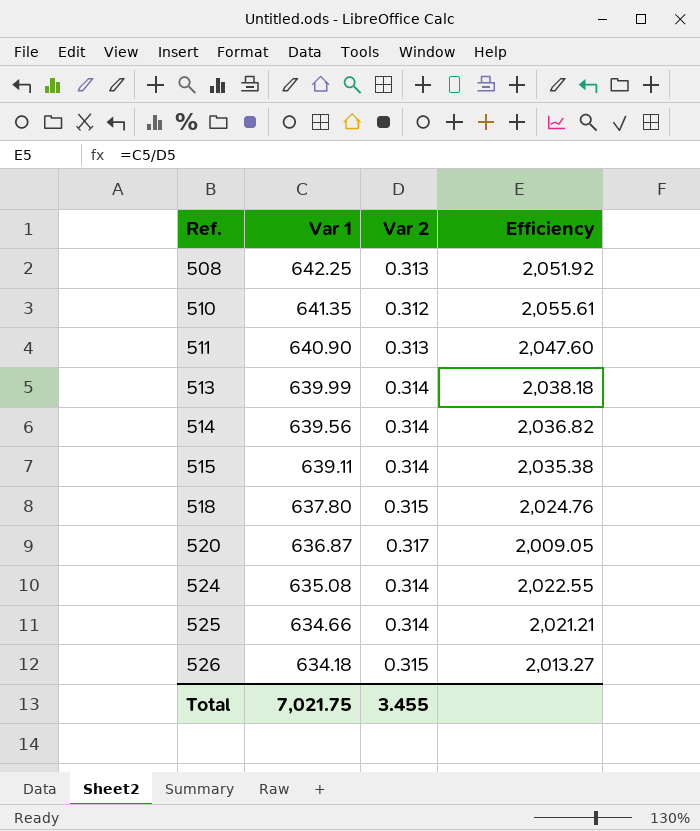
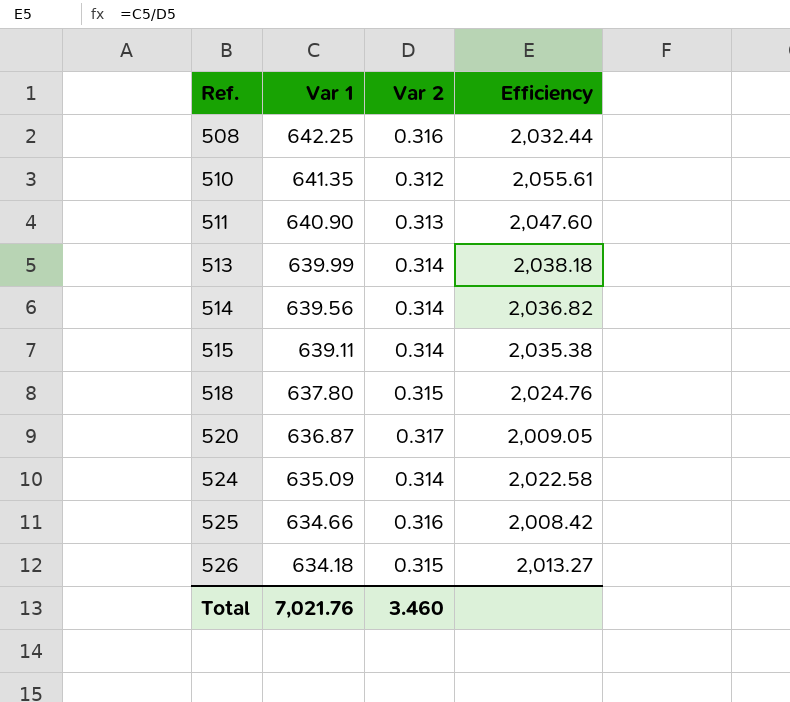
508 | Var 2: 0.313 -> 0.316
508 | Efficiency: 2,051.92 -> 2,032.44
524 | Var 1: 635.08 -> 635.09
524 | Efficiency: 2,022.55 -> 2,022.58
525 | Var 2: 0.314 -> 0.316
525 | Efficiency: 2,021.21 -> 2,008.42
Total | Var 1: 7,021.75 -> 7,021.76
Total | Var 2: 3.455 -> 3.460

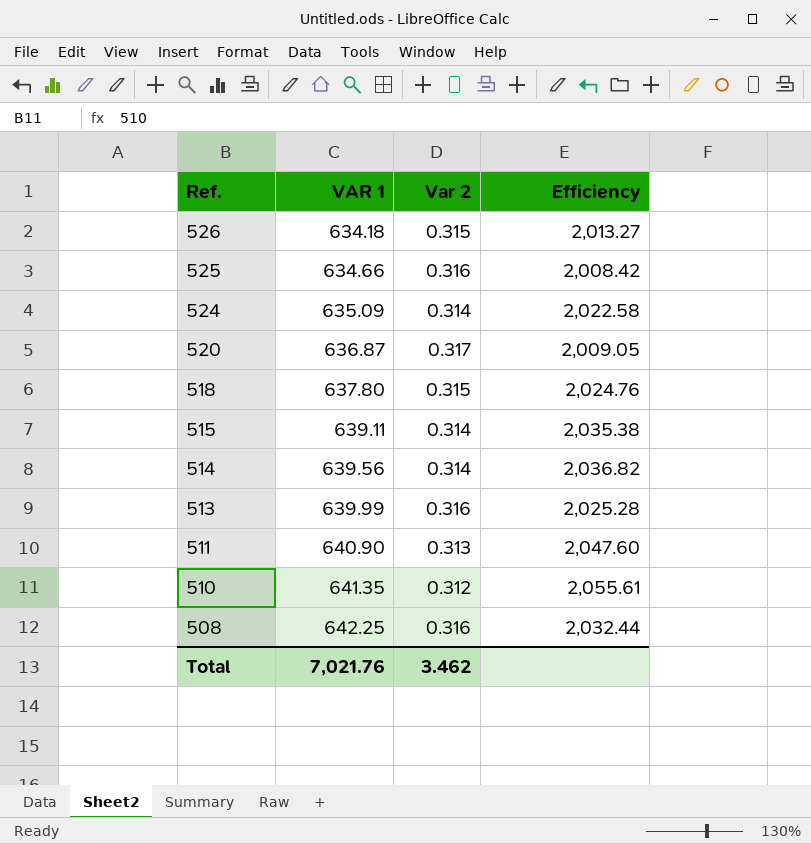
row order: Ref. ascending -> Ref. descending
column name: Var 1 -> VAR 1
513 | Var 2: 0.314 -> 0.316
513 | Efficiency: 2,038.18 -> 2,025.28
Total | Var 2: 3.460 -> 3.462

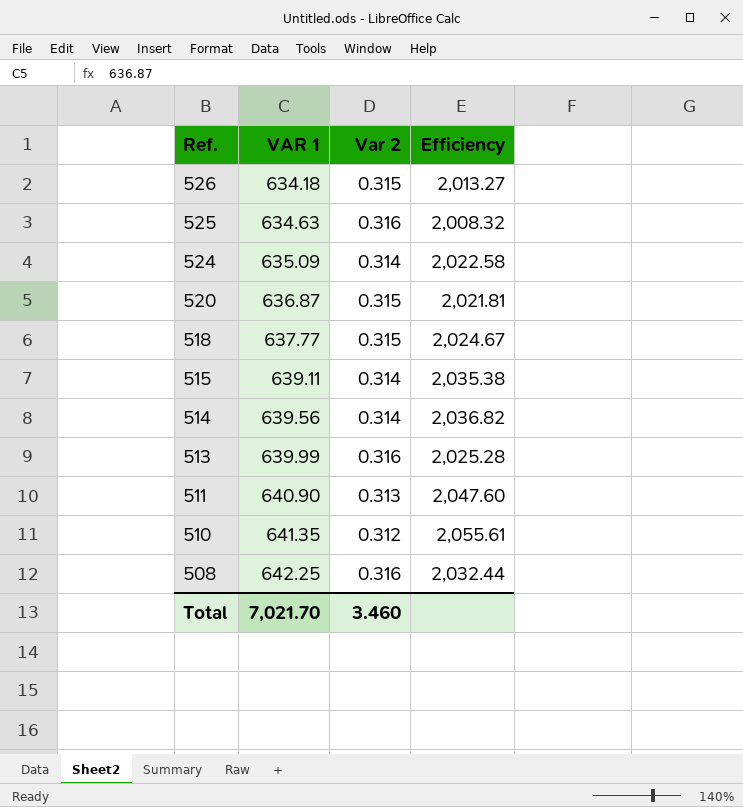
525 | VAR 1: 634.66 -> 634.63
525 | Efficiency: 2,008.42 -> 2,008.32
520 | Var 2: 0.317 -> 0.315
520 | Efficiency: 2,009.05 -> 2,021.81
518 | VAR 1: 637.80 -> 637.77
518 | Efficiency: 2,024.76 -> 2,024.67
Total | VAR 1: 7,021.76 -> 7,021.70
Total | Var 2: 3.462 -> 3.460

